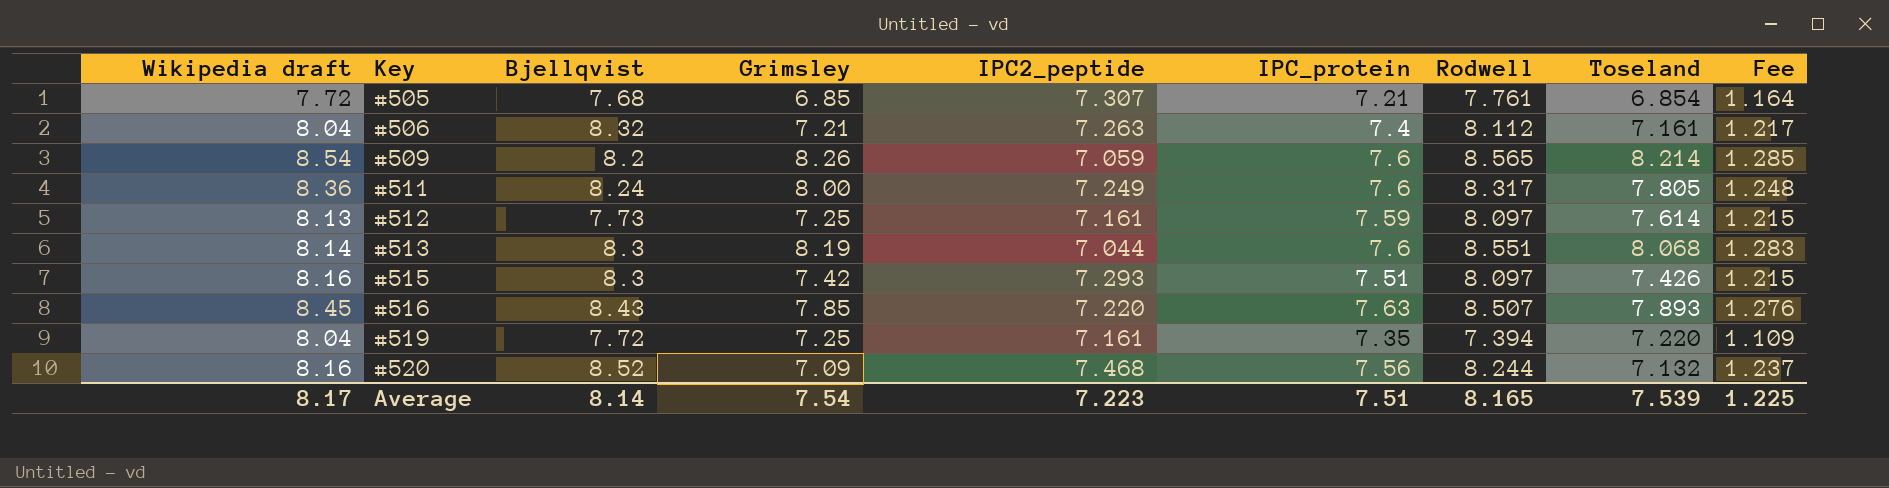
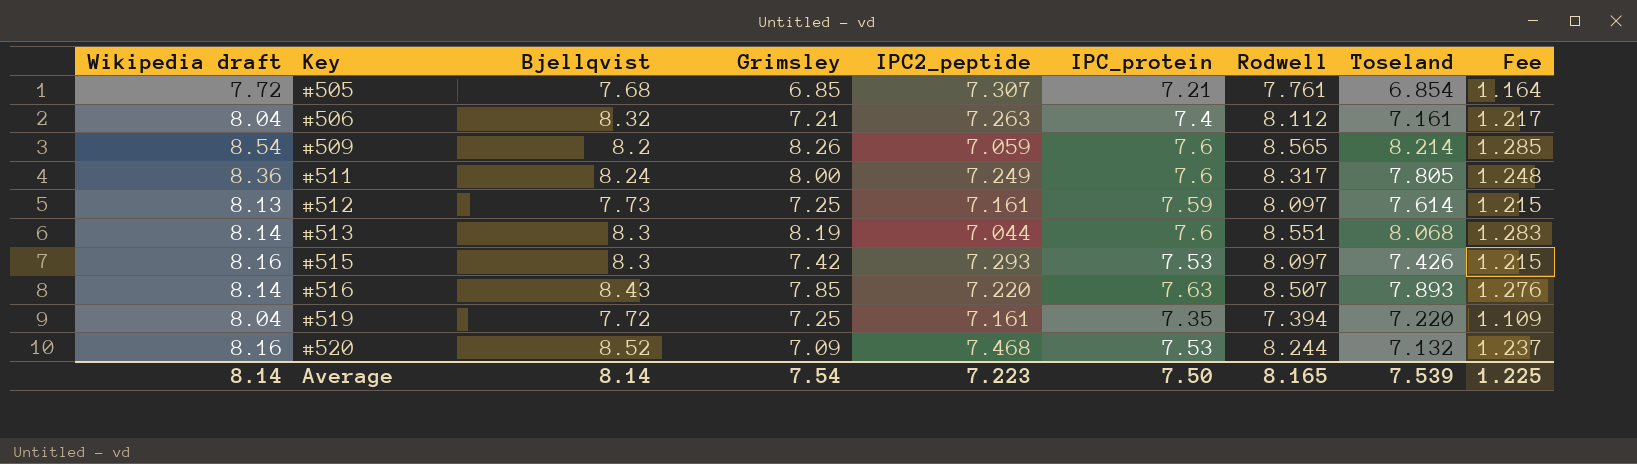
#515 | IPC_protein: 7.51 -> 7.53
#516 | Wikipedia draft: 8.45 -> 8.14
#520 | IPC_protein: 7.56 -> 7.53
Average | Wikipedia draft: 8.17 -> 8.14
Average | IPC_protein: 7.51 -> 7.50

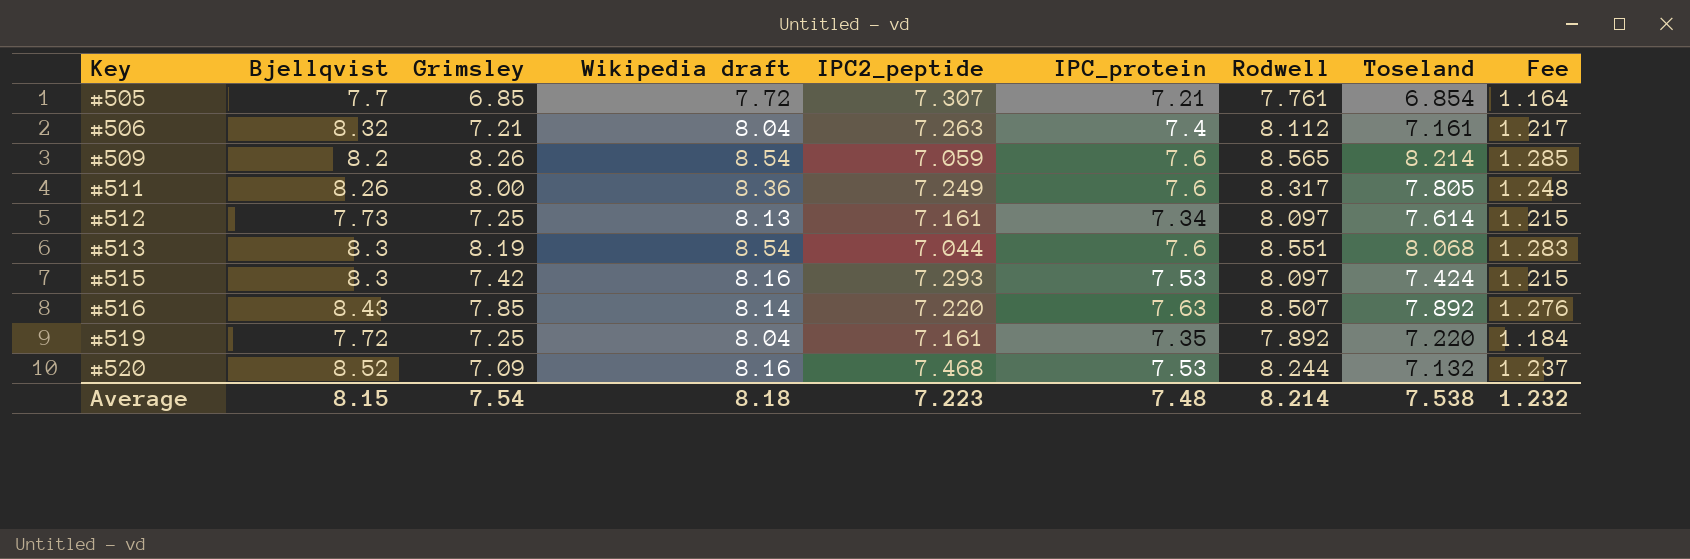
column Wikipedia draft | position: 1 -> 4
#505 | Bjellqvist: 7.68 -> 7.7
#511 | Bjellqvist: 8.24 -> 8.26
#512 | IPC_protein: 7.59 -> 7.34
#513 | Wikipedia draft: 8.14 -> 8.54
#515 | Toseland: 7.426 -> 7.424
#516 | Toseland: 7.893 -> 7.892
#519 | Rodwell: 7.394 -> 7.892
#519 | Fee: 1.109 -> 1.184
Average | Bjellqvist: 8.14 -> 8.15
Average | Wikipedia draft: 8.14 -> 8.18
Average | IPC_protein: 7.50 -> 7.48
Average | Rodwell: 8.165 -> 8.214
Average | Toseland: 7.539 -> 7.538
Average | Fee: 1.225 -> 1.232

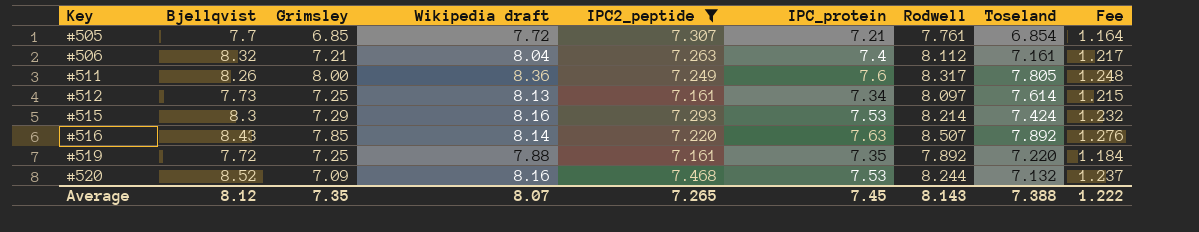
filter: none -> IPC2_peptide >= 7.161
#515 | Grimsley: 7.42 -> 7.29
#515 | Rodwell: 8.097 -> 8.214
#515 | Fee: 1.215 -> 1.232
#519 | Wikipedia draft: 8.04 -> 7.88
Average | Bjellqvist: 8.15 -> 8.12
Average | Grimsley: 7.54 -> 7.35
Average | Wikipedia draft: 8.18 -> 8.07
Average | IPC2_peptide: 7.223 -> 7.265
Average | IPC_protein: 7.48 -> 7.45
Average | Rodwell: 8.214 -> 8.143
Average | Toseland: 7.538 -> 7.388
Average | Fee: 1.232 -> 1.222

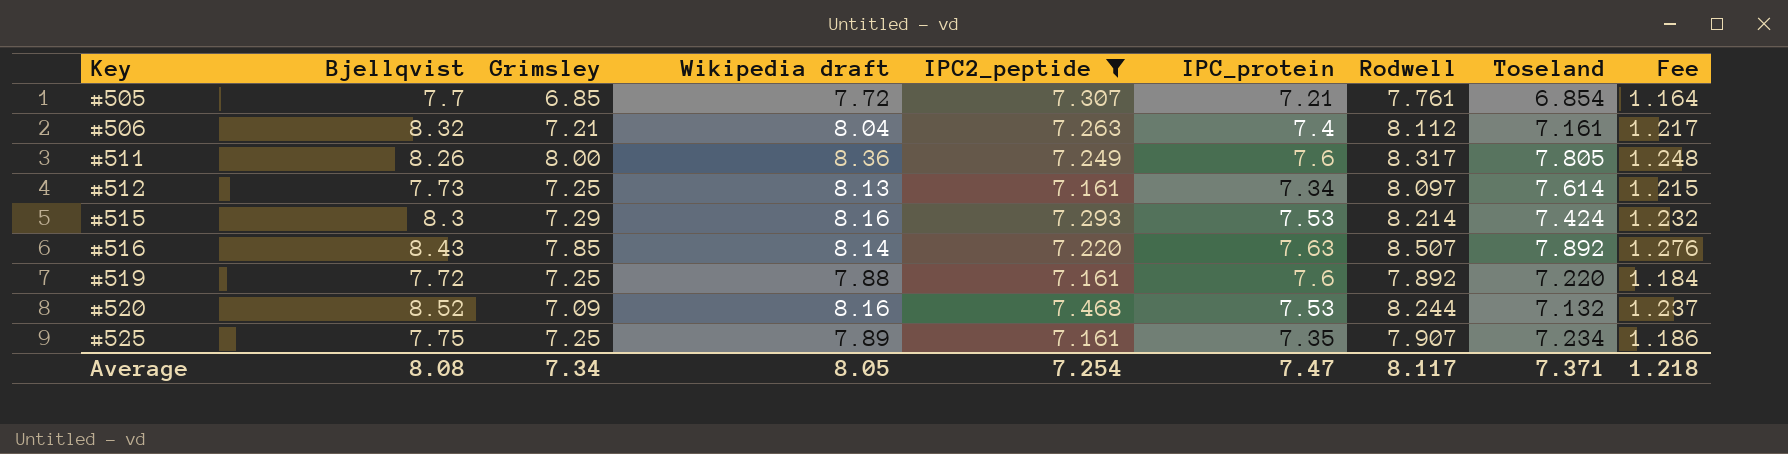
#519 | IPC_protein: 7.35 -> 7.6
row #525: none -> 7.75 | 7.25 | 7.89 | 7.161 | 7.35 | 7.907 | 7.234 | 1.186
Average | Bjellqvist: 8.12 -> 8.08
Average | Grimsley: 7.35 -> 7.34
Average | Wikipedia draft: 8.07 -> 8.05
Average | IPC2_peptide: 7.265 -> 7.254
Average | IPC_protein: 7.45 -> 7.47
Average | Rodwell: 8.143 -> 8.117
Average | Toseland: 7.388 -> 7.371
Average | Fee: 1.222 -> 1.218

